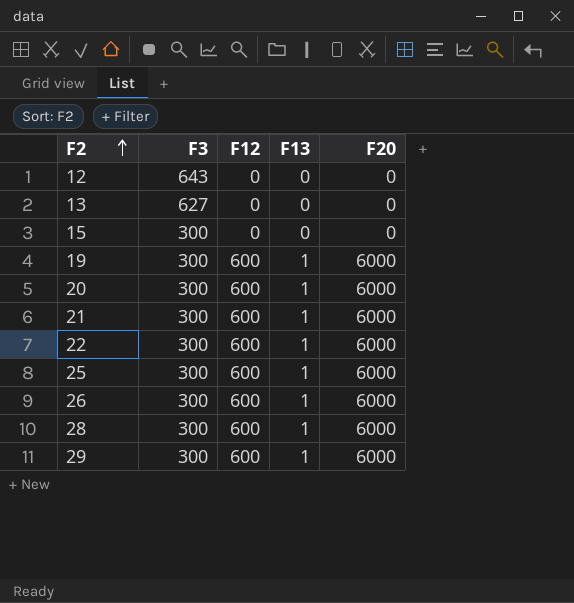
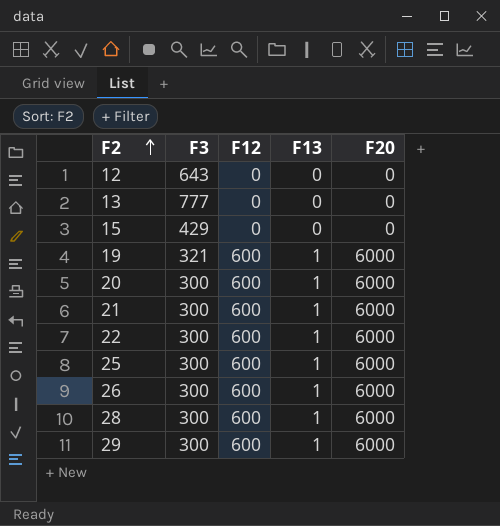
13 | F3: 627 -> 777
15 | F3: 300 -> 429
19 | F3: 300 -> 321

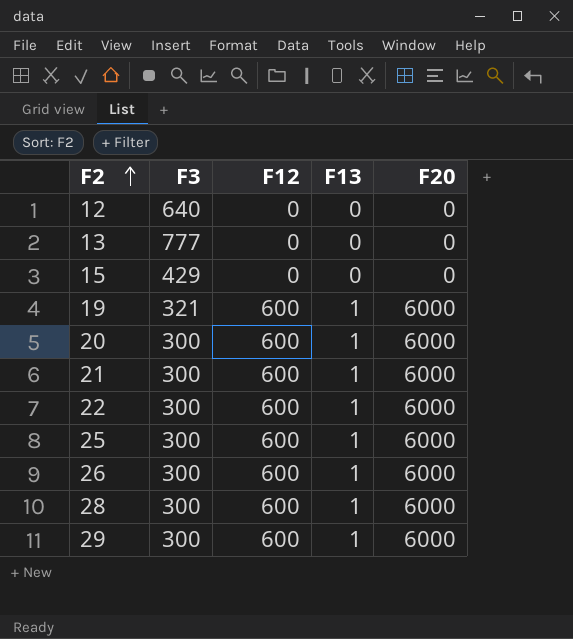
12 | F3: 643 -> 640

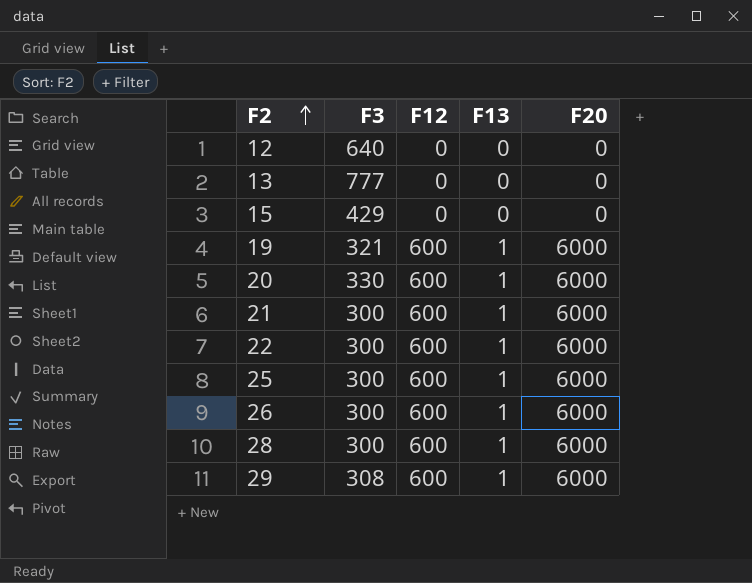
20 | F3: 300 -> 330
29 | F3: 300 -> 308

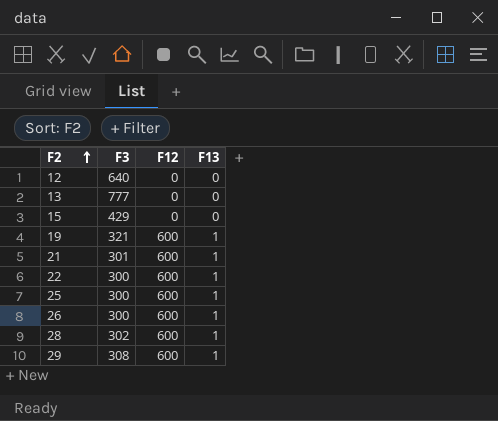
column F20 | position: 5 -> none
row 20: 330 | 600 | 1 | 6000 -> none
21 | F3: 300 -> 301
28 | F3: 300 -> 302

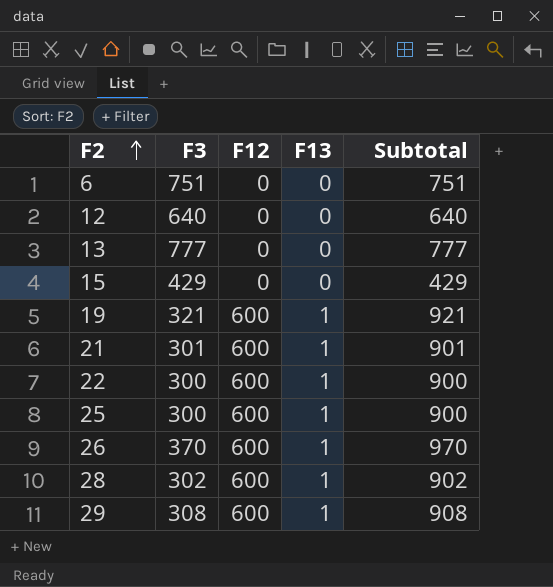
column Subtotal | formula: none -> [F3] + [F12]
row 6: none -> 751 | 0 | 0 | 751
26 | F3: 300 -> 370

